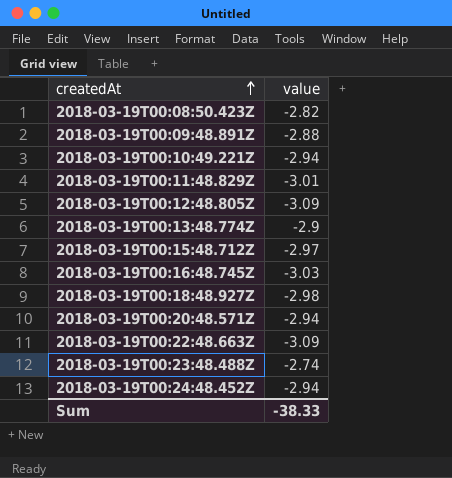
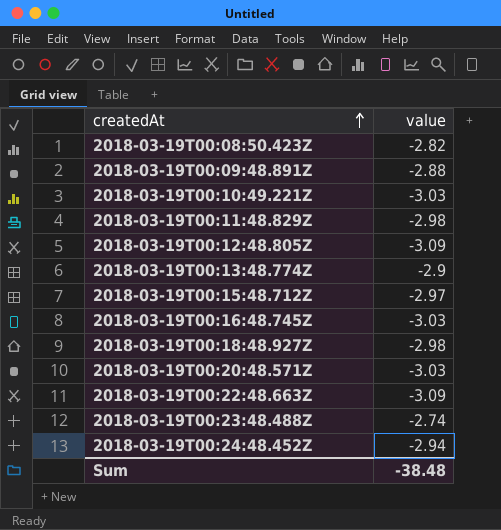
2018-03-19T00:10:49.221Z | value: -2.94 -> -3.03
2018-03-19T00:11:48.829Z | value: -3.01 -> -2.98
2018-03-19T00:20:48.571Z | value: -2.94 -> -3.03
Sum | value: -38.33 -> -38.48

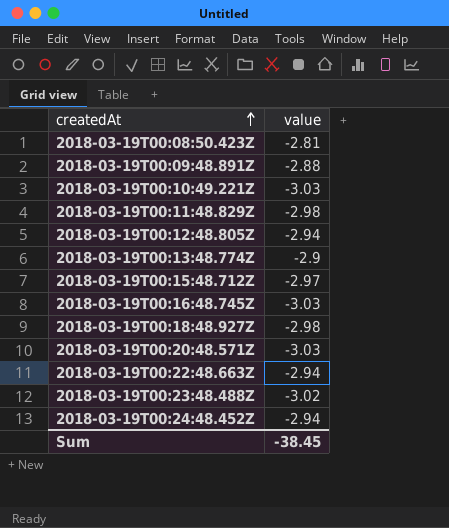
2018-03-19T00:08:50.423Z | value: -2.82 -> -2.81
2018-03-19T00:12:48.805Z | value: -3.09 -> -2.94
2018-03-19T00:22:48.663Z | value: -3.09 -> -2.94
2018-03-19T00:23:48.488Z | value: -2.74 -> -3.02
Sum | value: -38.48 -> -38.45

